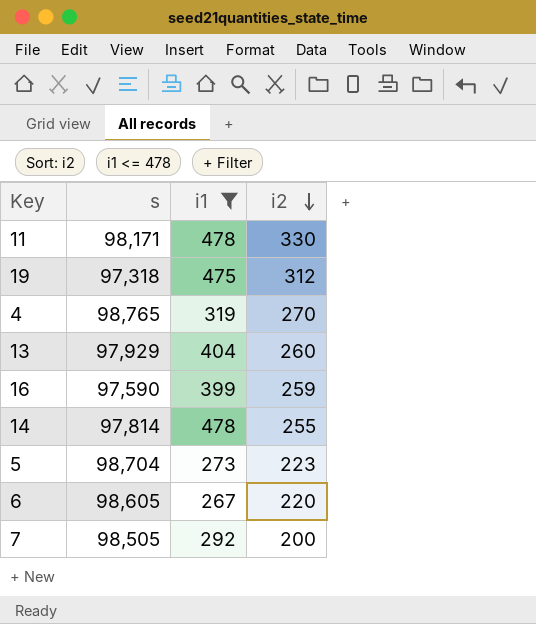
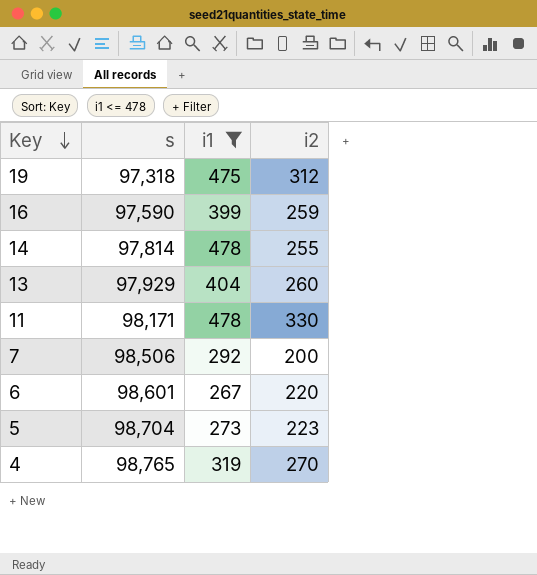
row order: i2 descending -> Key descending
7 | s: 98,505 -> 98,506
6 | s: 98,605 -> 98,601

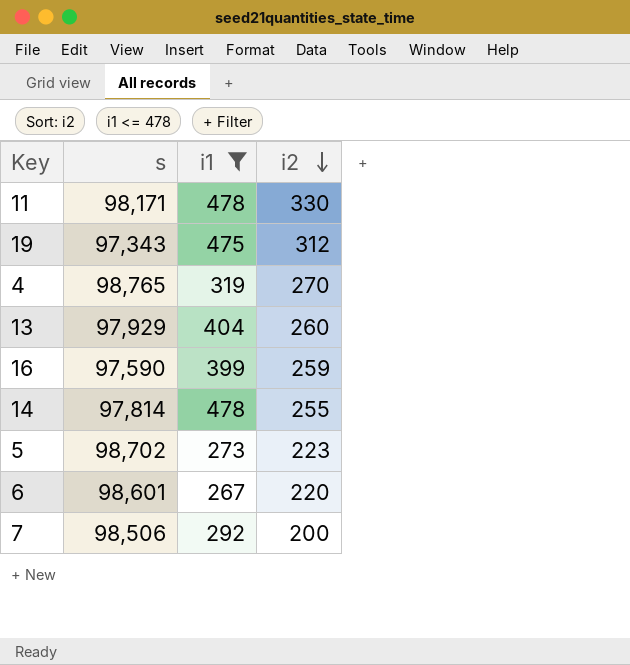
row order: Key descending -> i2 descending
19 | s: 97,318 -> 97,343
5 | s: 98,704 -> 98,702

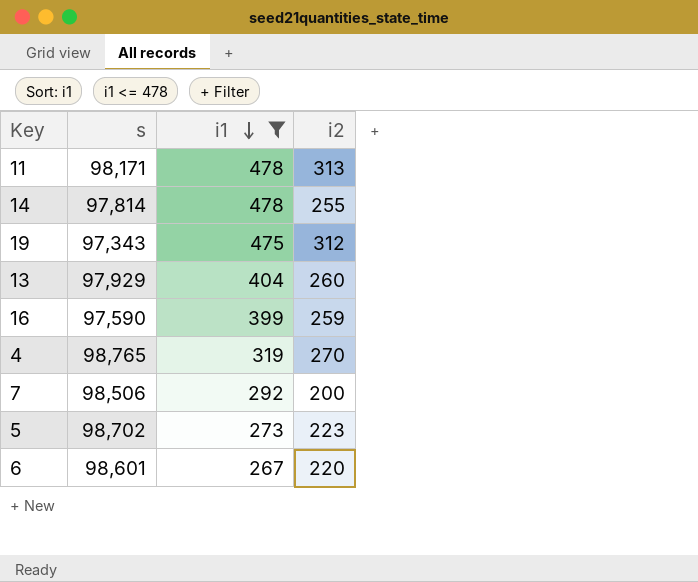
row order: i2 descending -> i1 descending
11 | i2: 330 -> 313

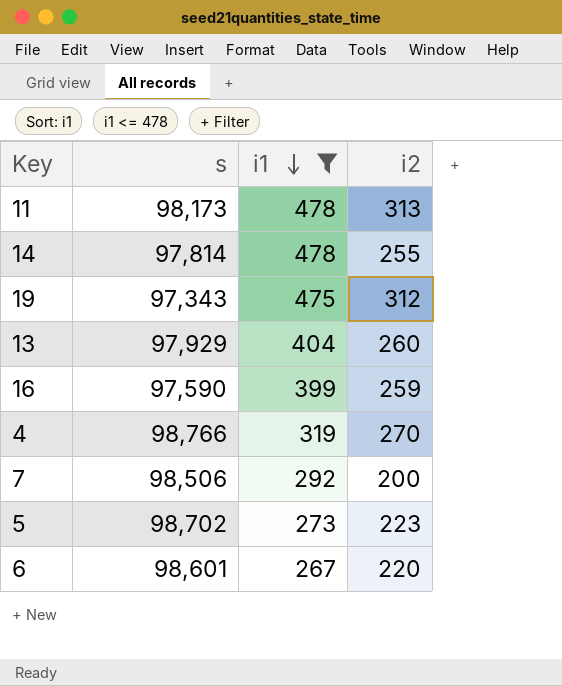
11 | s: 98,171 -> 98,173
4 | s: 98,765 -> 98,766

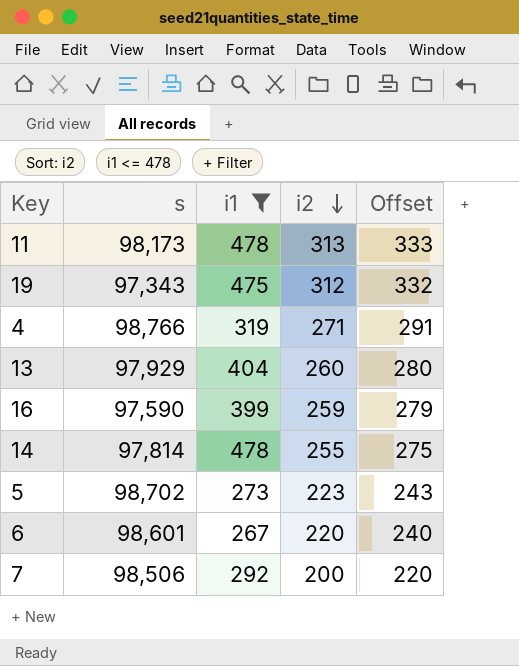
row order: i1 descending -> i2 descending
column Offset | formula: none -> [i2] + 20
4 | i2: 270 -> 271

